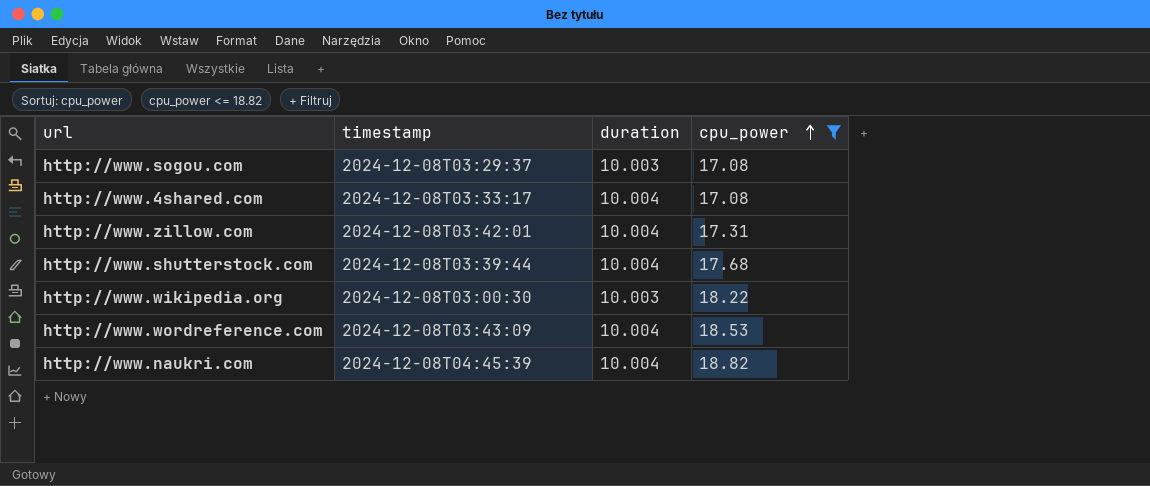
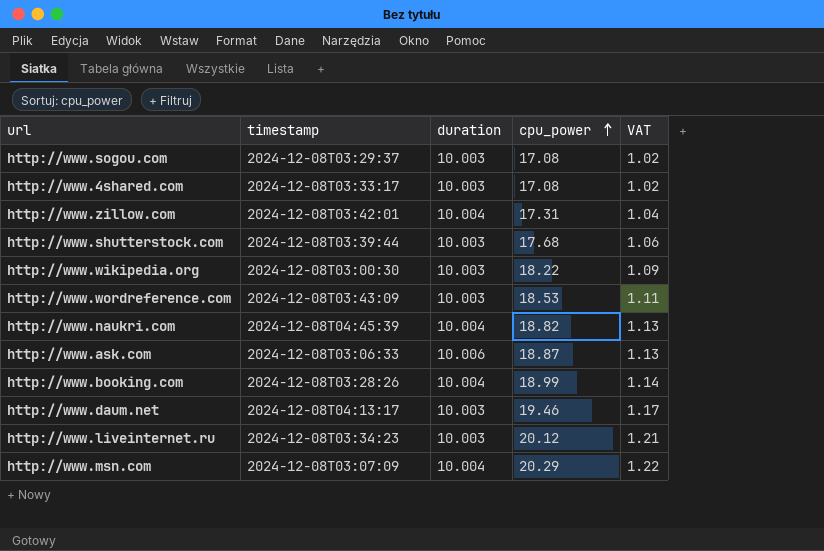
filter: cpu_power <= 18.82 -> none
column VAT | formula: none -> [cpu_power] * 0.06
http://www.4shared.com | duration: 10.004 -> 10.003
http://www.shutterstock.com | duration: 10.004 -> 10.003
http://www.wordreference.com | duration: 10.004 -> 10.003

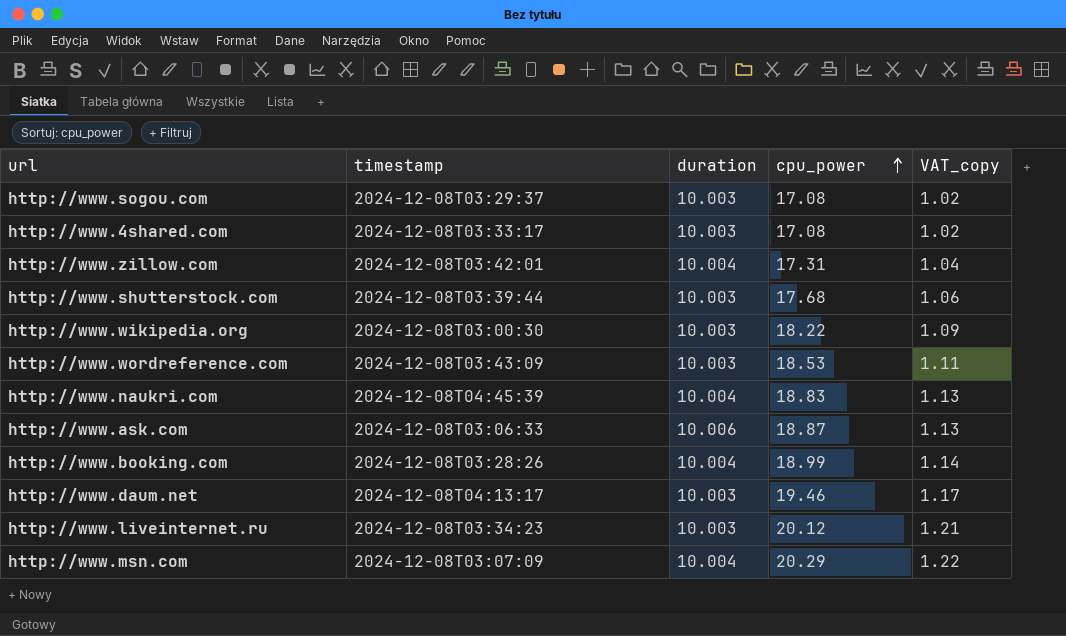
column name: VAT -> VAT_copy
http://www.naukri.com | cpu_power: 18.82 -> 18.83

